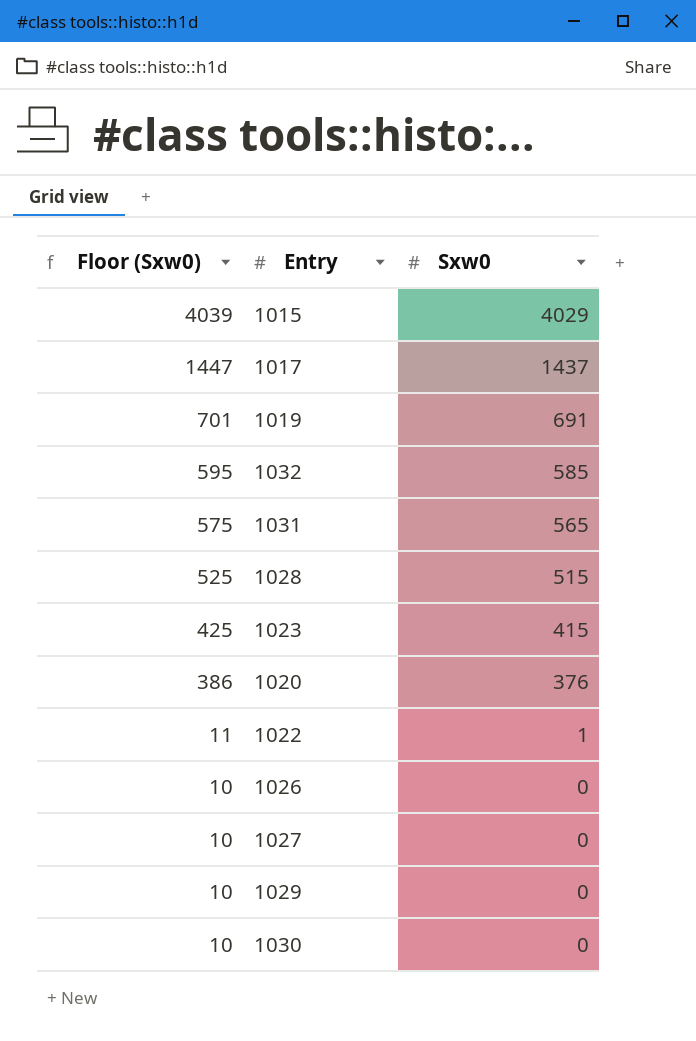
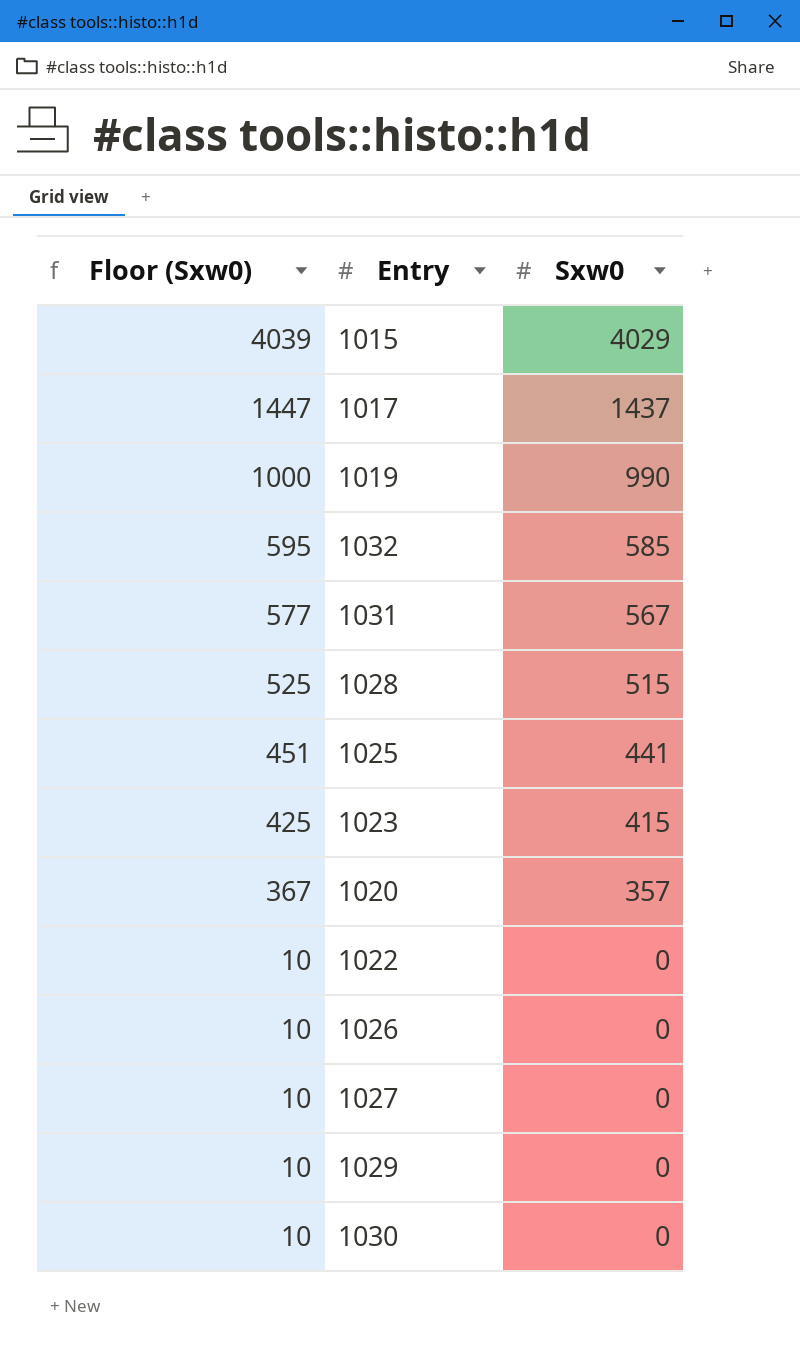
1019 | Floor (Sxw0): 701 -> 1000
1019 | Sxw0: 691 -> 990
1031 | Floor (Sxw0): 575 -> 577
1031 | Sxw0: 565 -> 567
row 1025: none -> 451 | 441
1020 | Floor (Sxw0): 386 -> 367
1020 | Sxw0: 376 -> 357
1022 | Floor (Sxw0): 11 -> 10
1022 | Sxw0: 1 -> 0

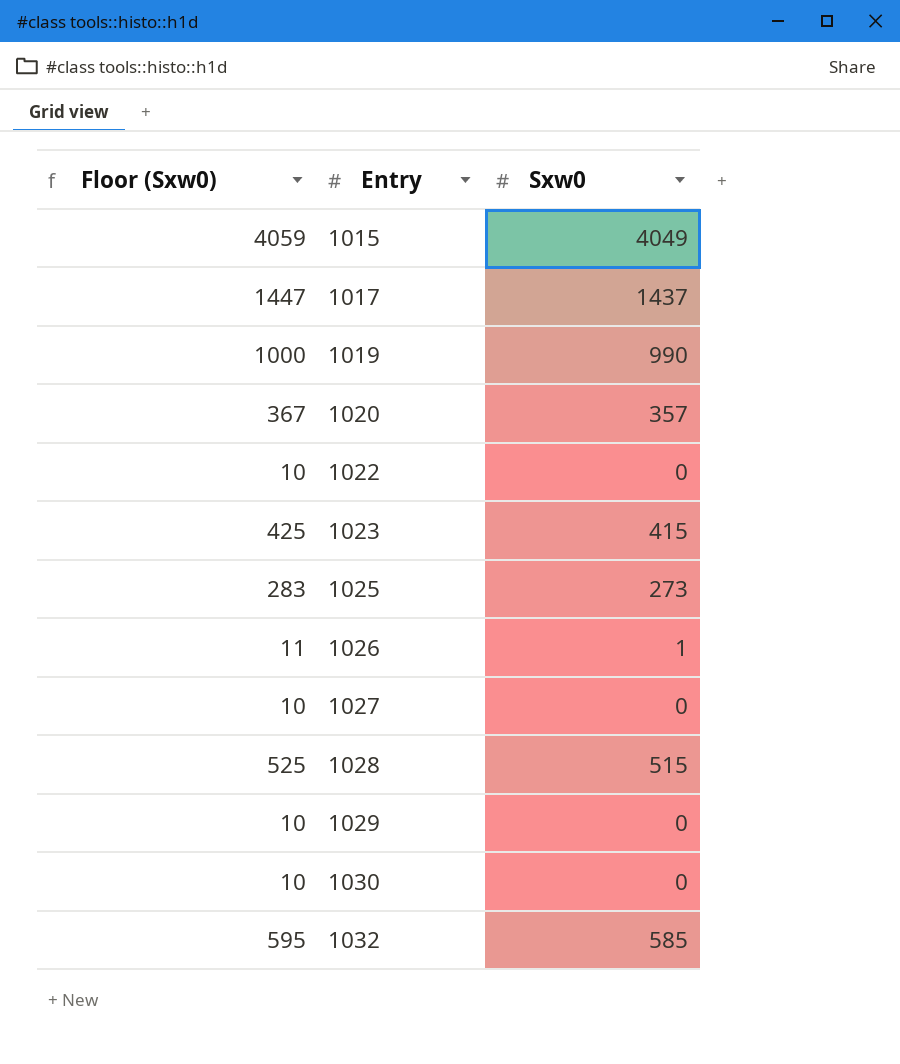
row order: Floor (Sxw0) descending -> Entry ascending
row 1031: 577 | 567 -> none
1015 | Floor (Sxw0): 4039 -> 4059
1015 | Sxw0: 4029 -> 4049
1025 | Floor (Sxw0): 451 -> 283
1025 | Sxw0: 441 -> 273
1026 | Floor (Sxw0): 10 -> 11
1026 | Sxw0: 0 -> 1

